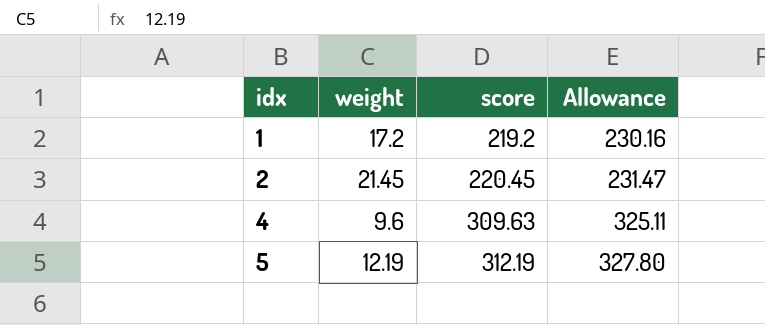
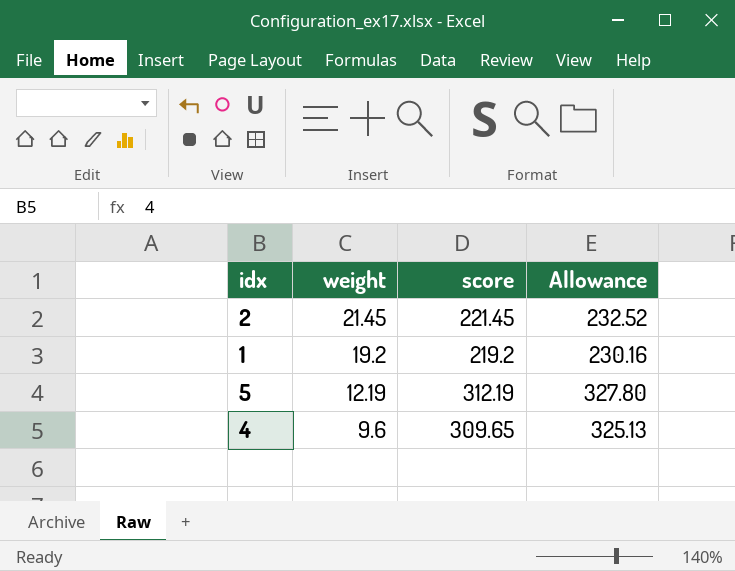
row order: idx ascending -> weight descending
2 | score: 220.45 -> 221.45
2 | Allowance: 231.47 -> 232.52
1 | weight: 17.2 -> 19.2
4 | score: 309.63 -> 309.65
4 | Allowance: 325.11 -> 325.13

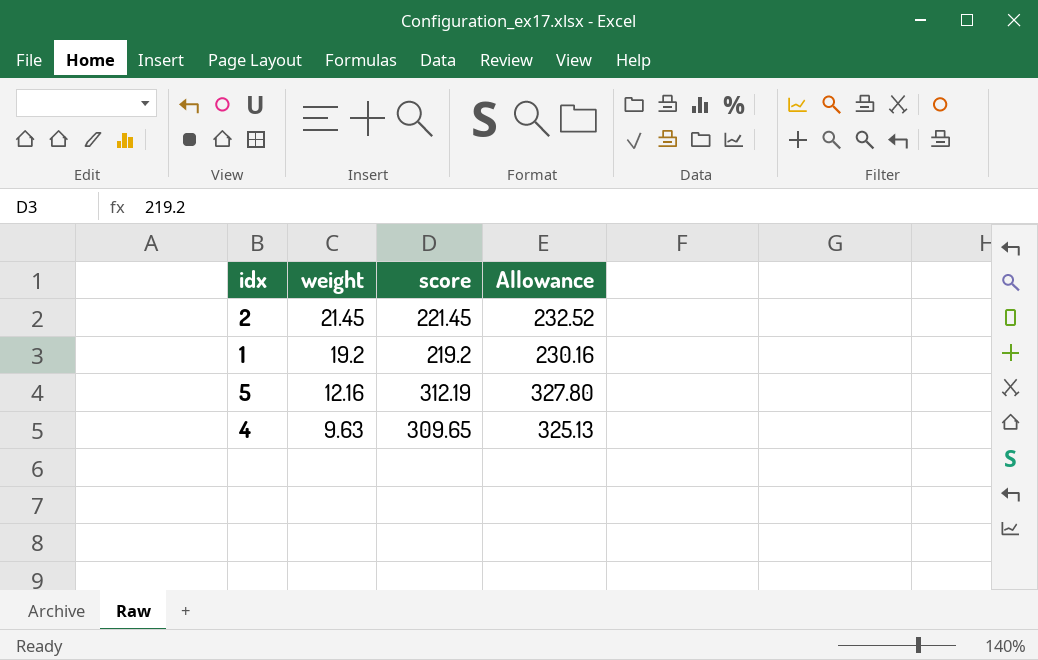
5 | weight: 12.19 -> 12.16
4 | weight: 9.6 -> 9.63

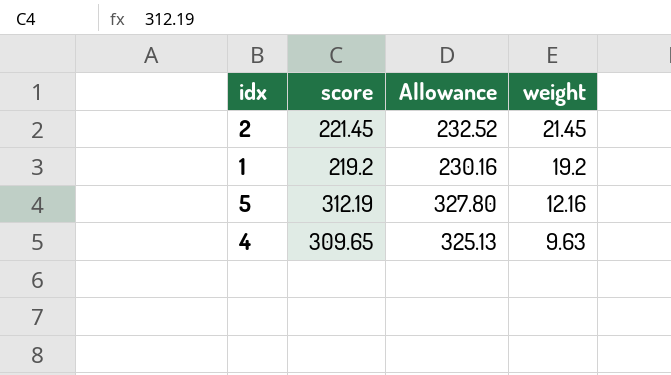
column weight | position: 2 -> 4

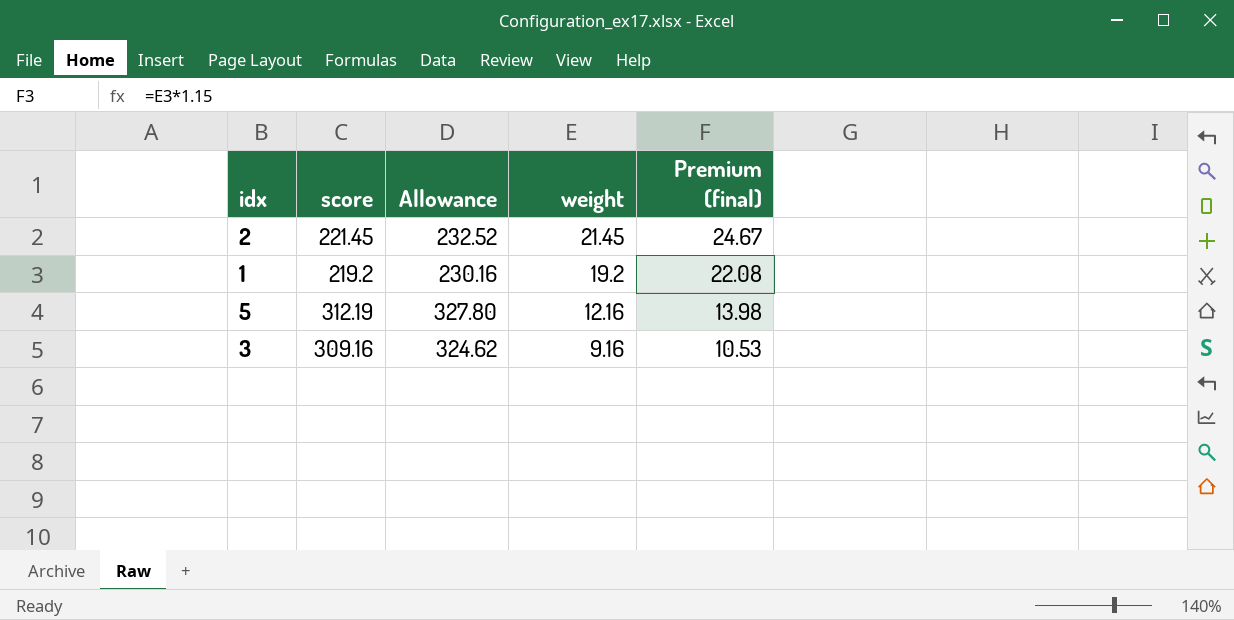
column Premium (final) | formula: none -> [weight] * 1.15
row 4: 309.65 | 325.13 | 9.63 -> none
row 3: none -> 309.16 | 324.62 | 9.16 | 10.53

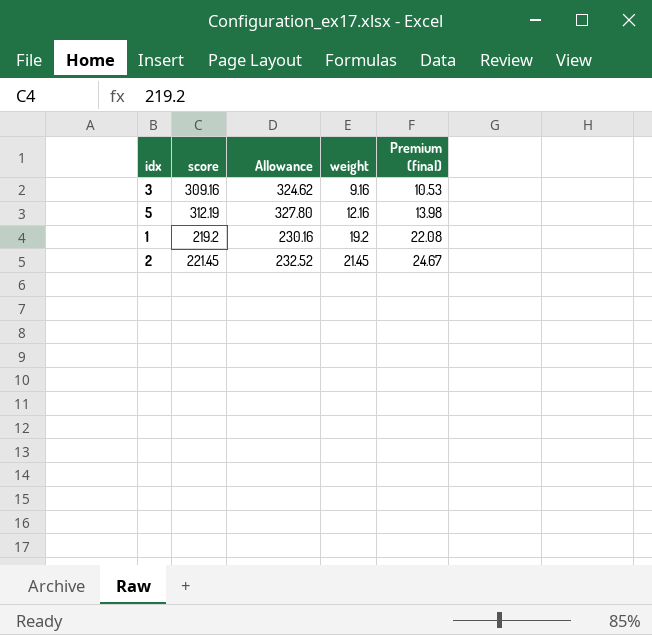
row order: weight descending -> weight ascending

